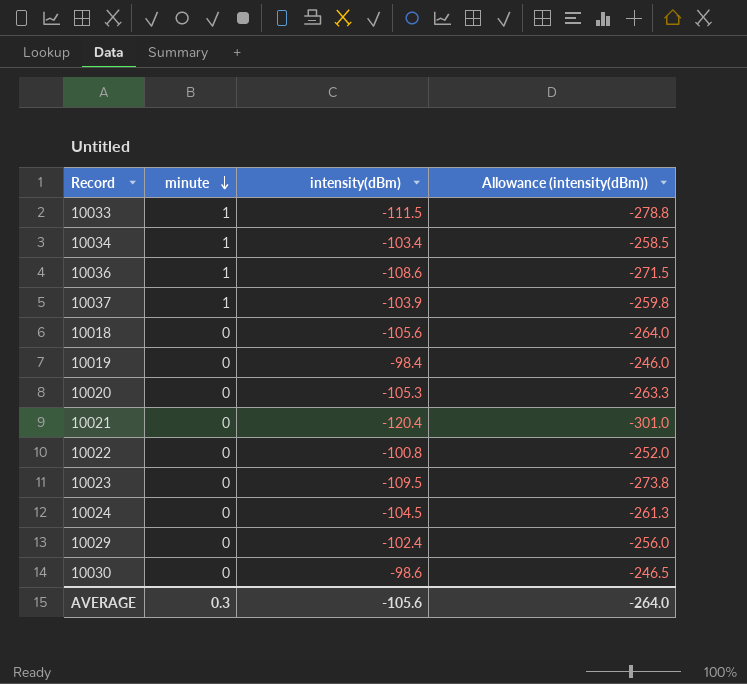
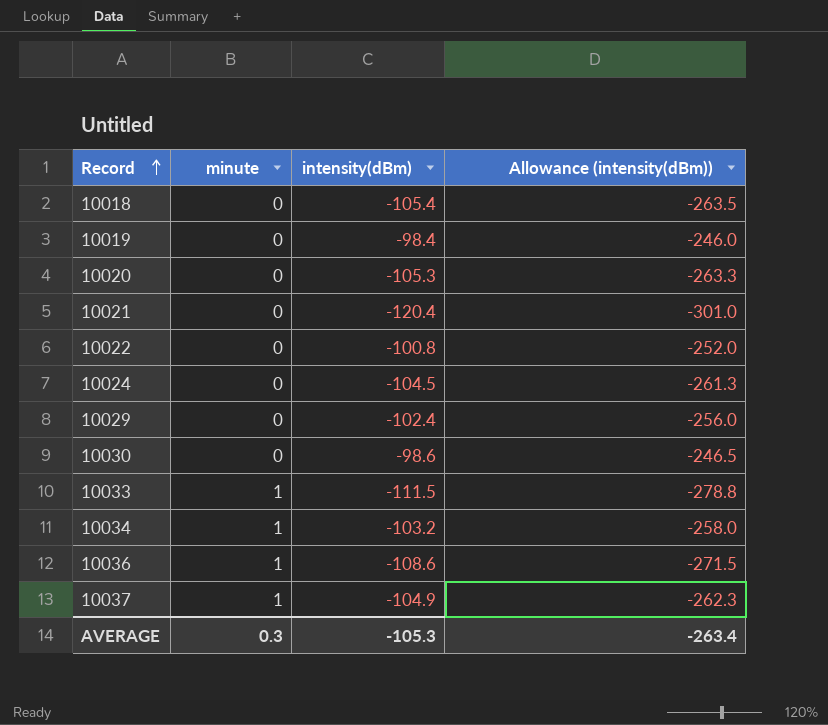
row order: minute descending -> Record ascending
row 10023: 0 | -109.5 | -273.8 -> none
10018 | intensity(dBm): -105.6 -> -105.4
10018 | Allowance (intensity(dBm)): -264.0 -> -263.5
10034 | intensity(dBm): -103.4 -> -103.2
10034 | Allowance (intensity(dBm)): -258.5 -> -258.0
10037 | intensity(dBm): -103.9 -> -104.9
10037 | Allowance (intensity(dBm)): -259.8 -> -262.3
AVERAGE | intensity(dBm): -105.6 -> -105.3
AVERAGE | Allowance (intensity(dBm)): -264.0 -> -263.4

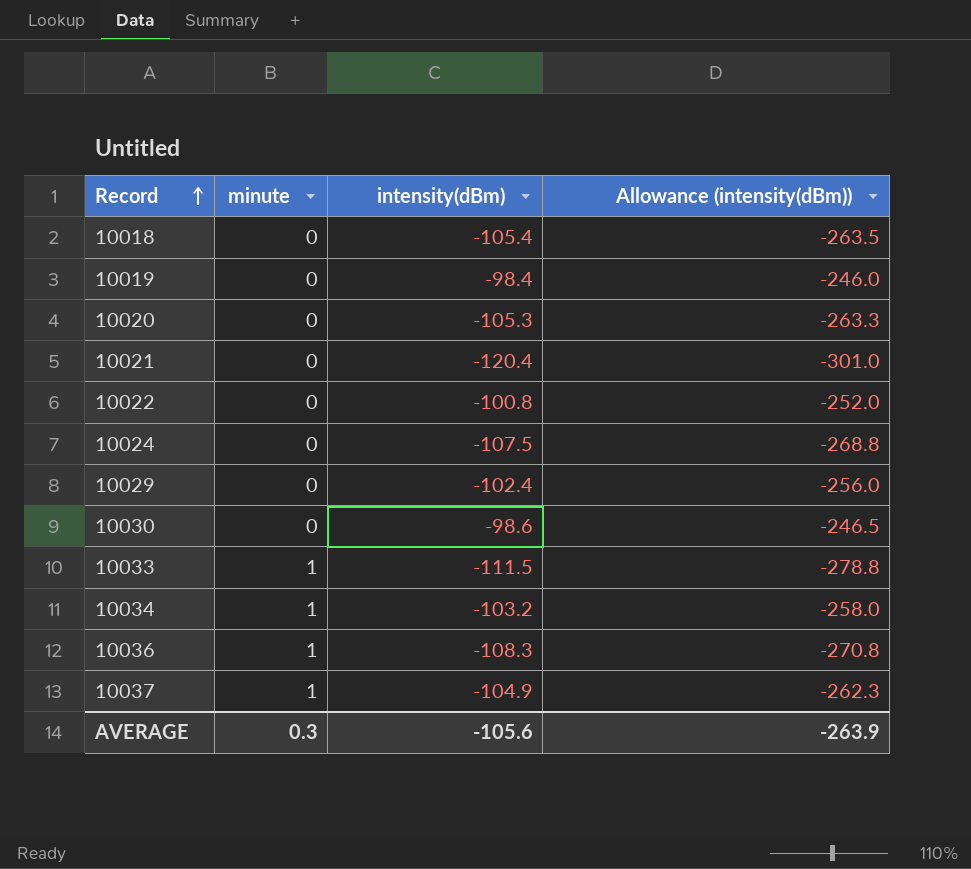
10024 | intensity(dBm): -104.5 -> -107.5
10024 | Allowance (intensity(dBm)): -261.3 -> -268.8
10036 | intensity(dBm): -108.6 -> -108.3
10036 | Allowance (intensity(dBm)): -271.5 -> -270.8
AVERAGE | intensity(dBm): -105.3 -> -105.6
AVERAGE | Allowance (intensity(dBm)): -263.4 -> -263.9

